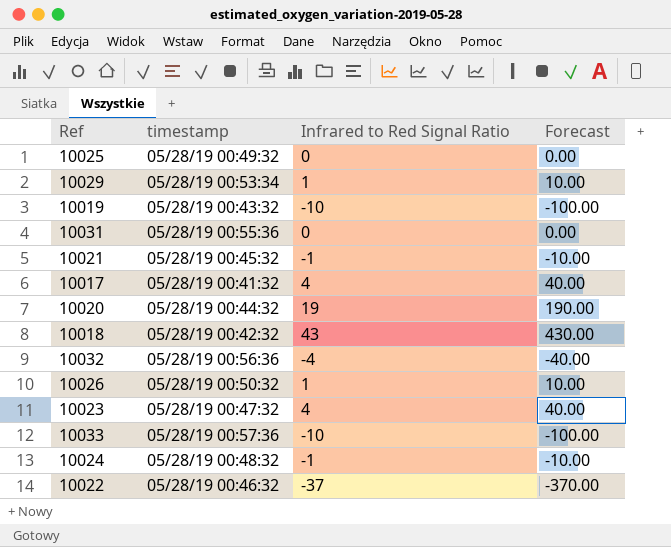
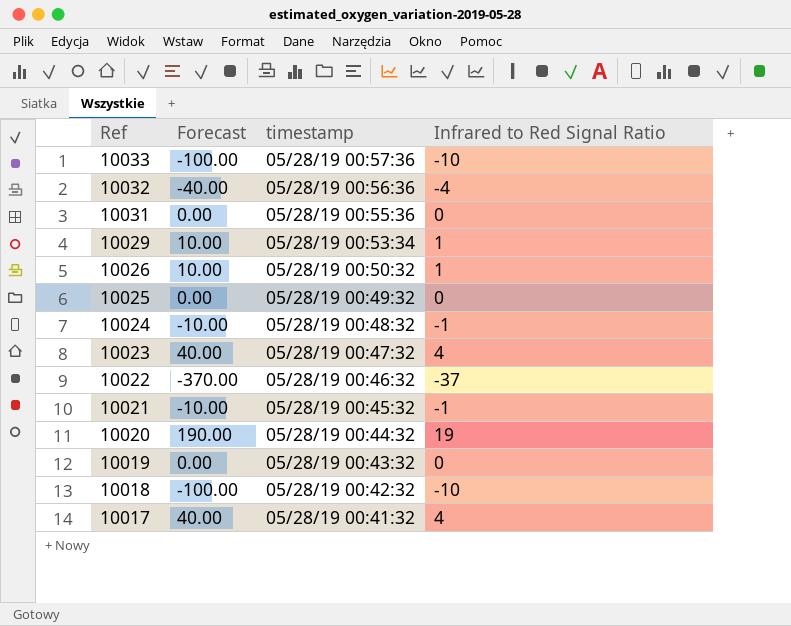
row order: none -> Ref descending
column Forecast | position: 4 -> 2
10019 | Forecast: -100.00 -> 0.00
10019 | Infrared to Red Signal Ratio: -10 -> 0
10018 | Forecast: 430.00 -> -100.00
10018 | Infrared to Red Signal Ratio: 43 -> -10

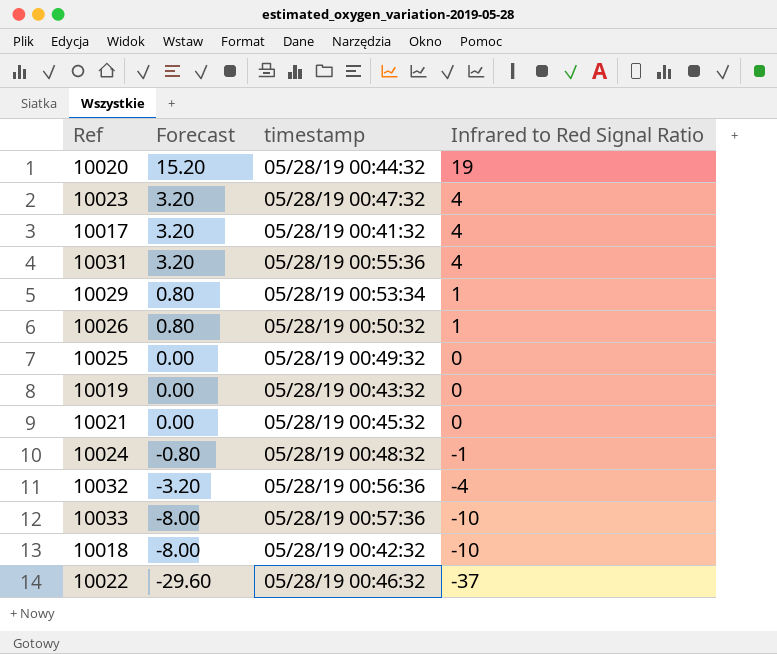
row order: Ref descending -> Forecast descending
column Forecast | formula: [Infrared to Red Signal Ratio] * 10 -> [Infrared to Red Signal Ratio] * 0.8
10031 | Infrared to Red Signal Ratio: 0 -> 4
10021 | Infrared to Red Signal Ratio: -1 -> 0

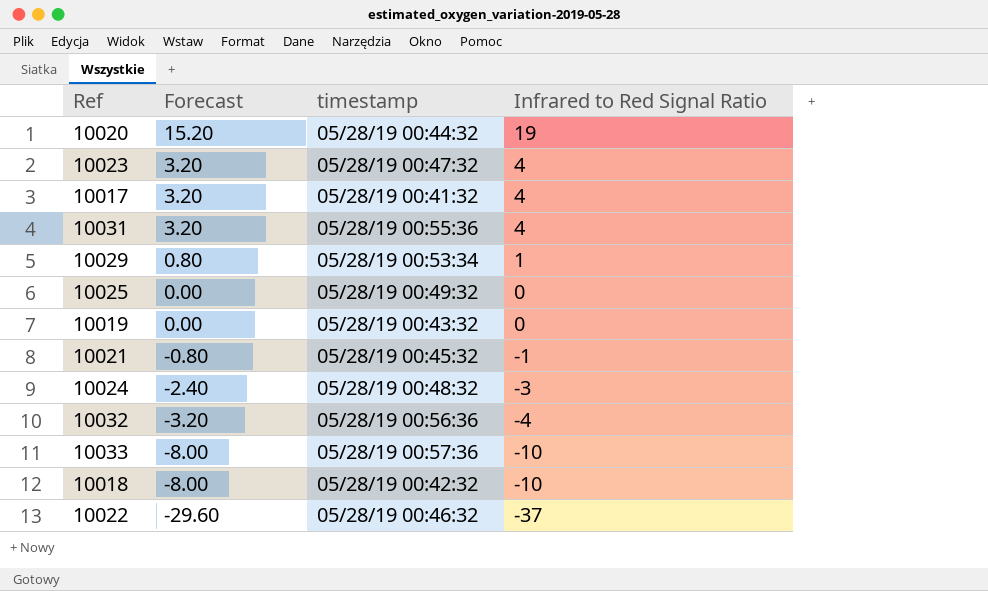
row 10026: 0.80 | 05/28/19 00:50:32 | 1 -> none
10021 | Forecast: 0.00 -> -0.80
10021 | Infrared to Red Signal Ratio: 0 -> -1
10024 | Forecast: -0.80 -> -2.40
10024 | Infrared to Red Signal Ratio: -1 -> -3

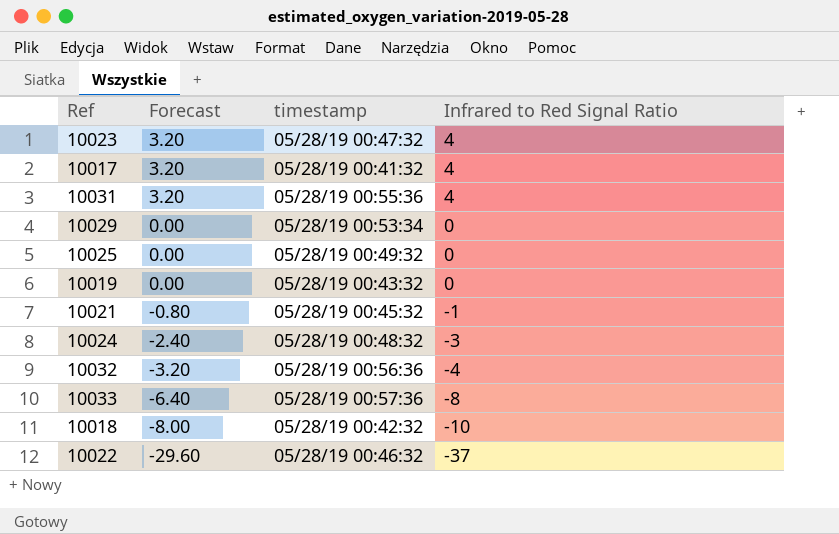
row 10020: 15.20 | 05/28/19 00:44:32 | 19 -> none
10029 | Forecast: 0.80 -> 0.00
10029 | Infrared to Red Signal Ratio: 1 -> 0
10033 | Forecast: -8.00 -> -6.40
10033 | Infrared to Red Signal Ratio: -10 -> -8

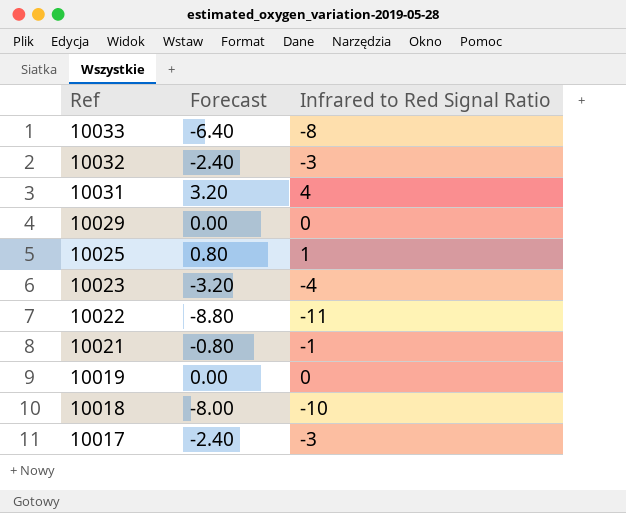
row order: Forecast descending -> Ref descending
column timestamp | position: 3 -> none
row 10024: -2.40 | 05/28/19 00:48:32 | -3 -> none
10032 | Forecast: -3.20 -> -2.40
10032 | Infrared to Red Signal Ratio: -4 -> -3
10025 | Forecast: 0.00 -> 0.80
10025 | Infrared to Red Signal Ratio: 0 -> 1
10023 | Forecast: 3.20 -> -3.20
10023 | Infrared to Red Signal Ratio: 4 -> -4
10022 | Forecast: -29.60 -> -8.80
10022 | Infrared to Red Signal Ratio: -37 -> -11
10017 | Forecast: 3.20 -> -2.40
10017 | Infrared to Red Signal Ratio: 4 -> -3

